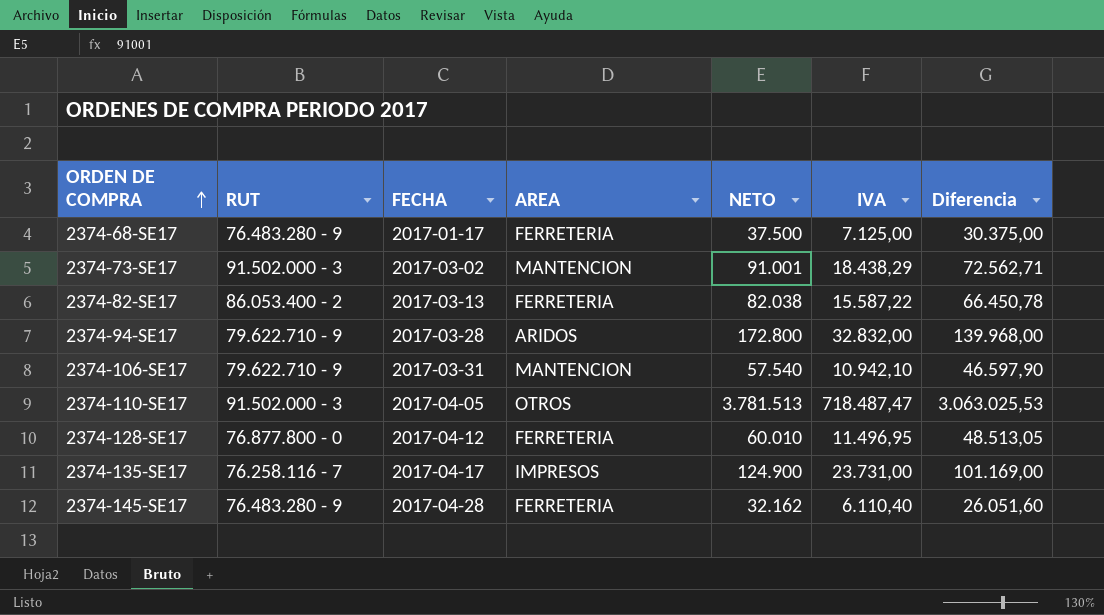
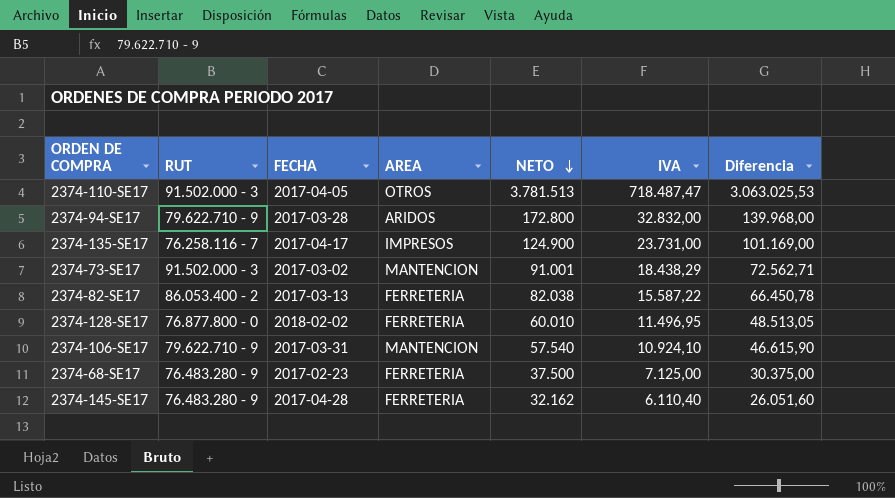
row order: ORDEN DE COMPRA ascending -> NETO descending
2374-128-SE17 | FECHA: 2017-04-12 -> 2018-02-02
2374-106-SE17 | IVA: 10.942,10 -> 10.924,10
2374-106-SE17 | Diferencia: 46.597,90 -> 46.615,90
2374-68-SE17 | FECHA: 2017-01-17 -> 2017-02-23

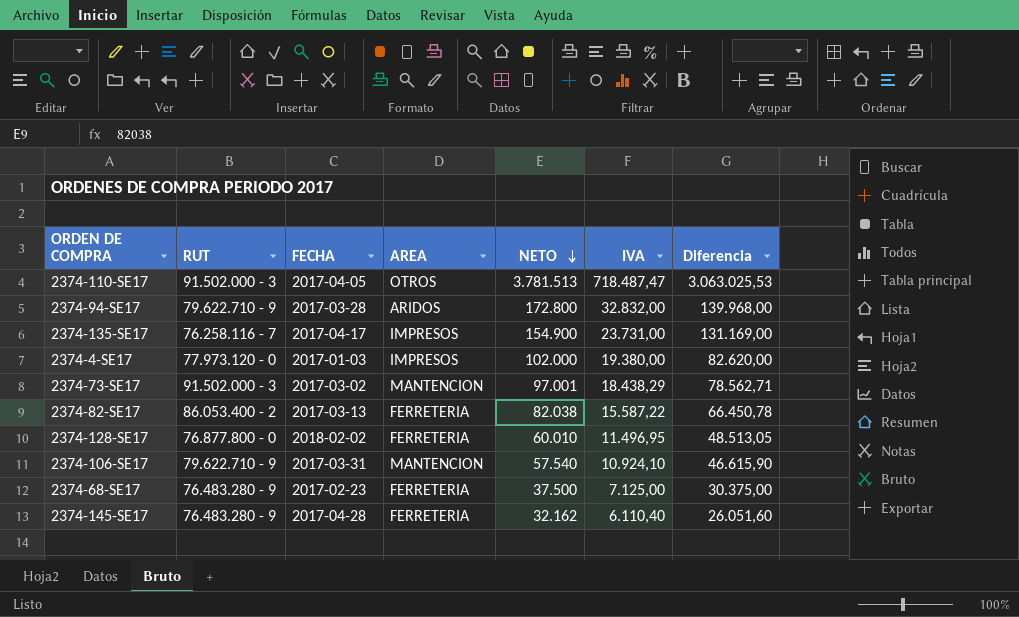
2374-135-SE17 | NETO: 124.900 -> 154.900
2374-135-SE17 | Diferencia: 101.169,00 -> 131.169,00
row 2374-4-SE17: none -> 77.973.120 - 0 | 2017-01-03 | IMPRESOS | 102.000 | 19.380,00 | 82.620,00
2374-73-SE17 | NETO: 91.001 -> 97.001
2374-73-SE17 | Diferencia: 72.562,71 -> 78.562,71

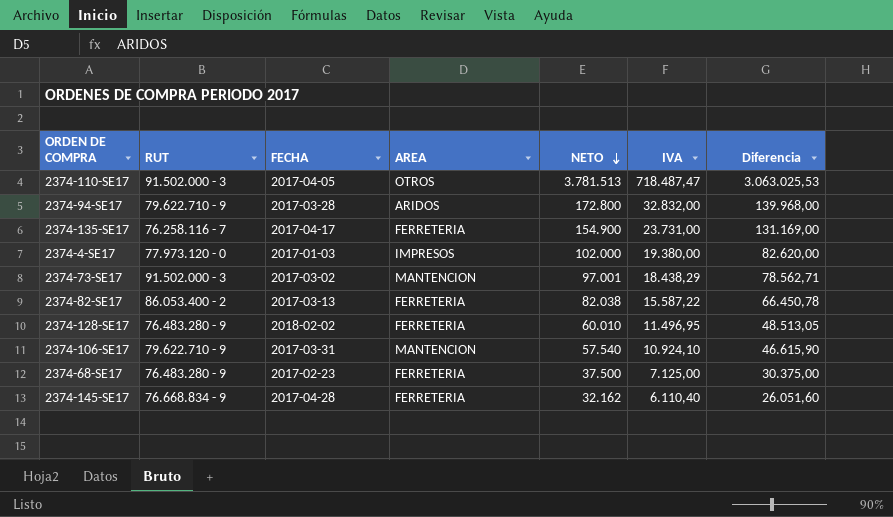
2374-135-SE17 | AREA: IMPRESOS -> FERRETERIA
2374-128-SE17 | RUT: 76.877.800 - 0 -> 76.483.280 - 9
2374-145-SE17 | RUT: 76.483.280 - 9 -> 76.668.834 - 9

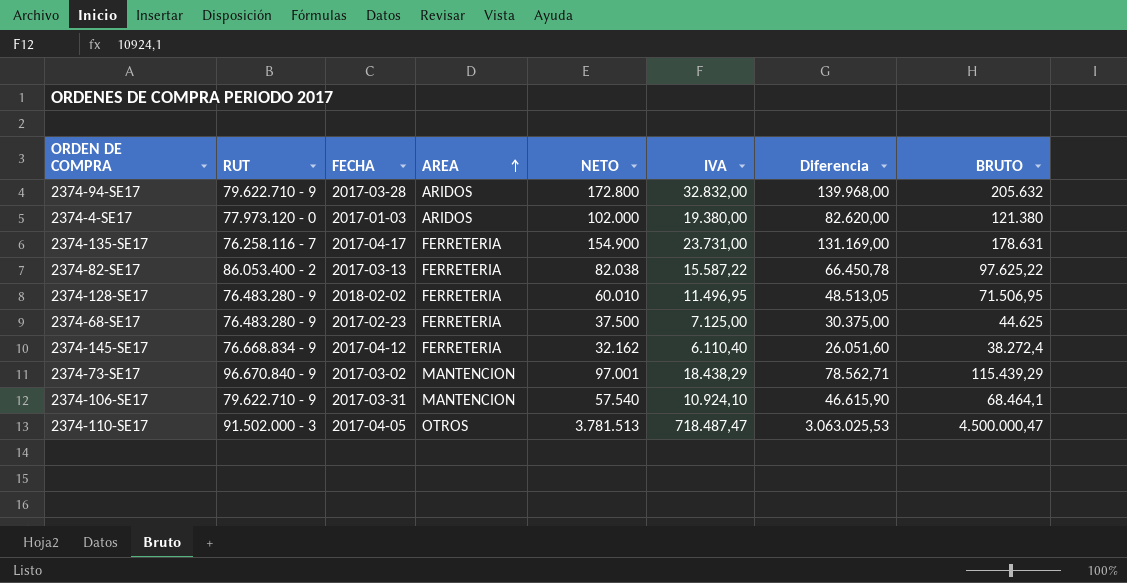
row order: NETO descending -> AREA ascending
column BRUTO | formula: none -> [NETO] + [IVA]
2374-4-SE17 | AREA: IMPRESOS -> ARIDOS
2374-145-SE17 | FECHA: 2017-04-28 -> 2017-04-12
2374-73-SE17 | RUT: 91.502.000 - 3 -> 96.670.840 - 9

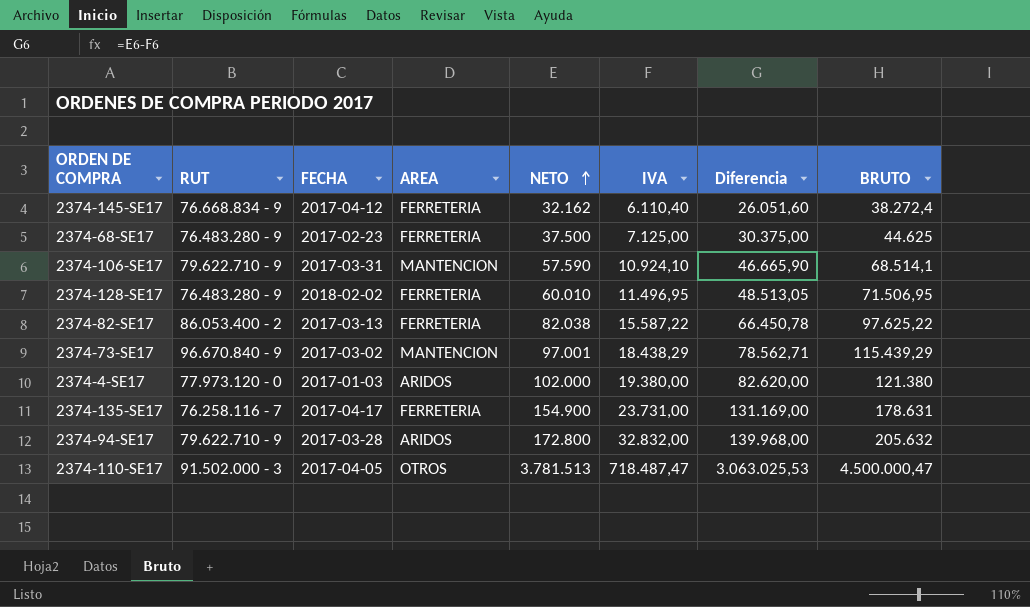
row order: AREA ascending -> NETO ascending
2374-106-SE17 | NETO: 57.540 -> 57.590
2374-106-SE17 | Diferencia: 46.615,90 -> 46.665,90
2374-106-SE17 | BRUTO: 68.464,1 -> 68.514,1

